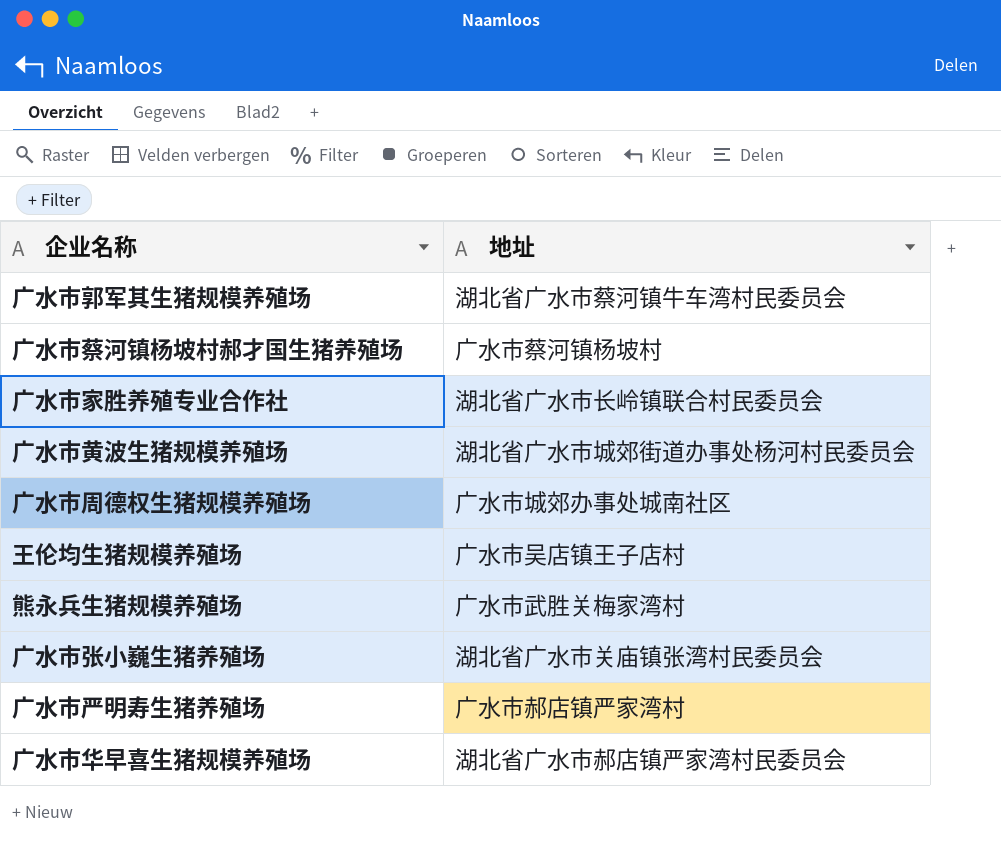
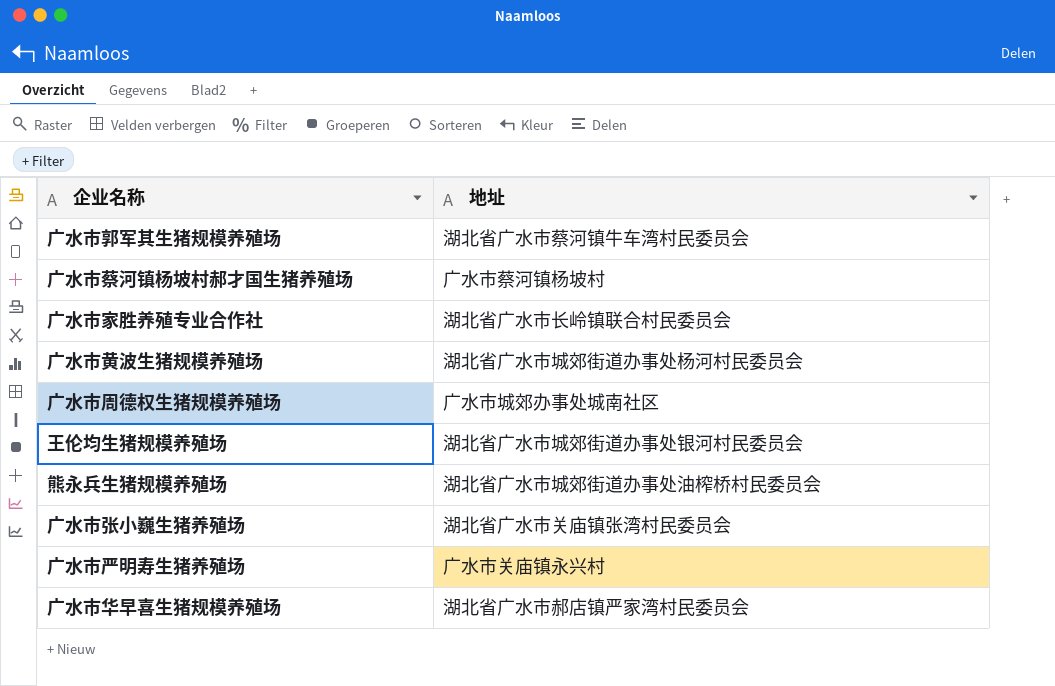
王伦均生猪规模养殖场 | 地址: 广水市吴店镇王子店村 -> 湖北省广水市城郊街道办事处银河村民委员会
熊永兵生猪规模养殖场 | 地址: 广水市武胜关梅家湾村 -> 湖北省广水市城郊街道办事处油榨桥村民委员会
广水市严明寿生猪养殖场 | 地址: 广水市郝店镇严家湾村 -> 广水市关庙镇永兴村

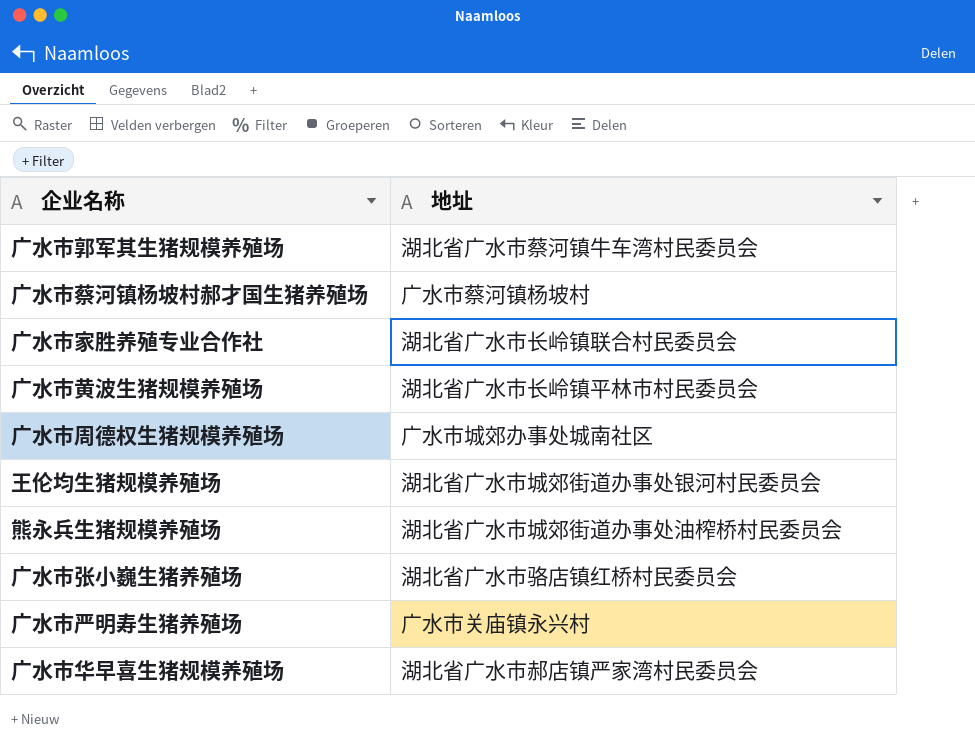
广水市黄波生猪规模养殖场 | 地址: 湖北省广水市城郊街道办事处杨河村民委员会 -> 湖北省广水市长岭镇平林市村民委员会
广水市张小巍生猪养殖场 | 地址: 湖北省广水市关庙镇张湾村民委员会 -> 湖北省广水市骆店镇红桥村民委员会

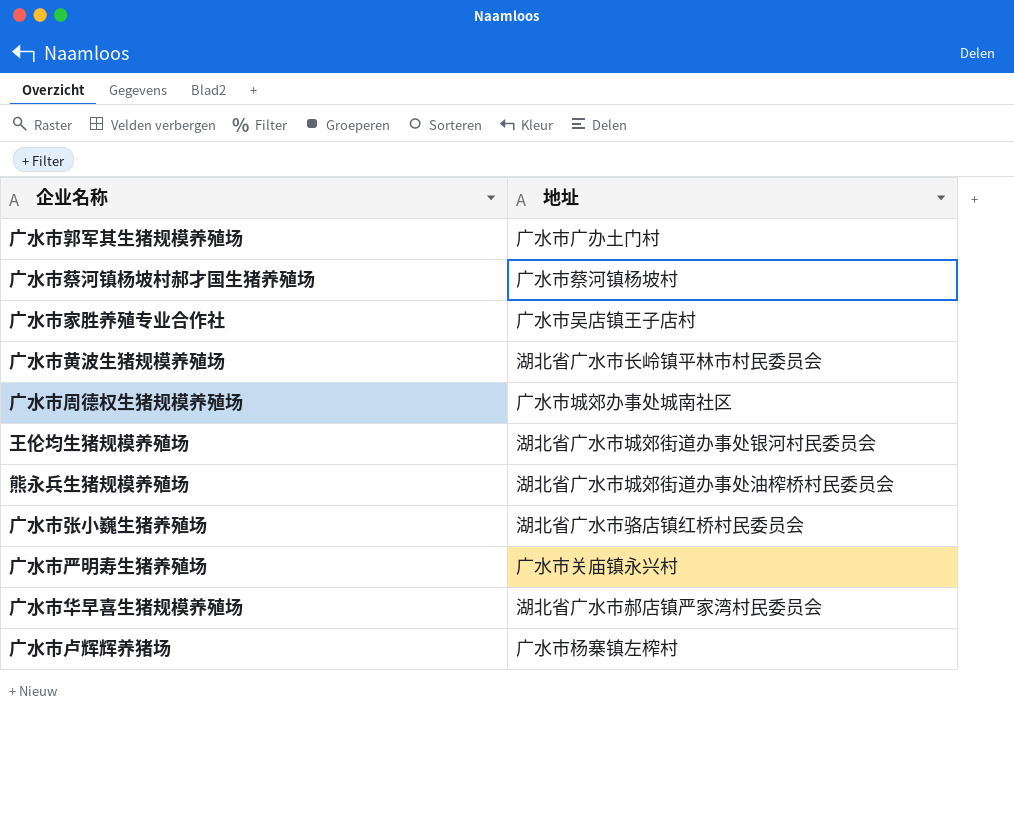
广水市郭军其生猪规模养殖场 | 地址: 湖北省广水市蔡河镇牛车湾村民委员会 -> 广水市广办土门村
广水市家胜养殖专业合作社 | 地址: 湖北省广水市长岭镇联合村民委员会 -> 广水市吴店镇王子店村
row 广水市卢辉辉养猪场: none -> 广水市杨寨镇左榨村

